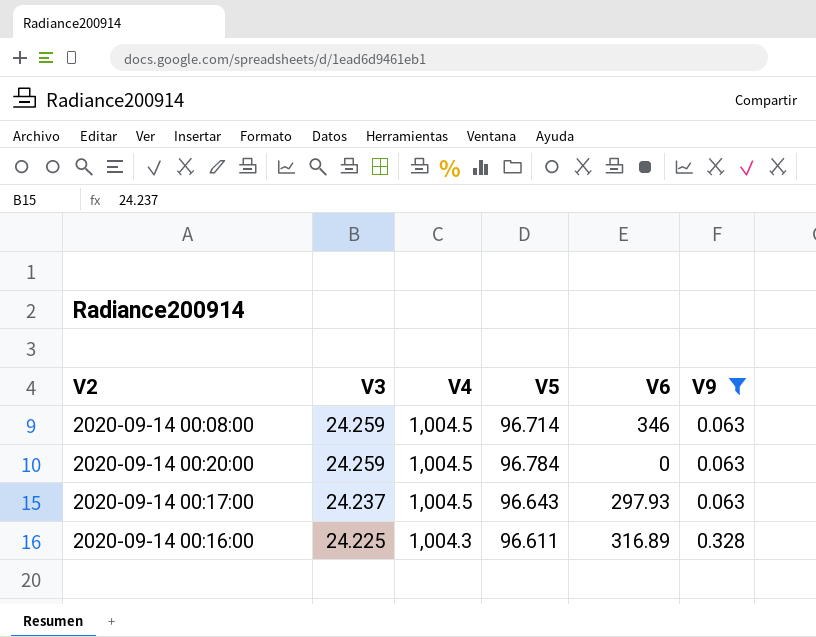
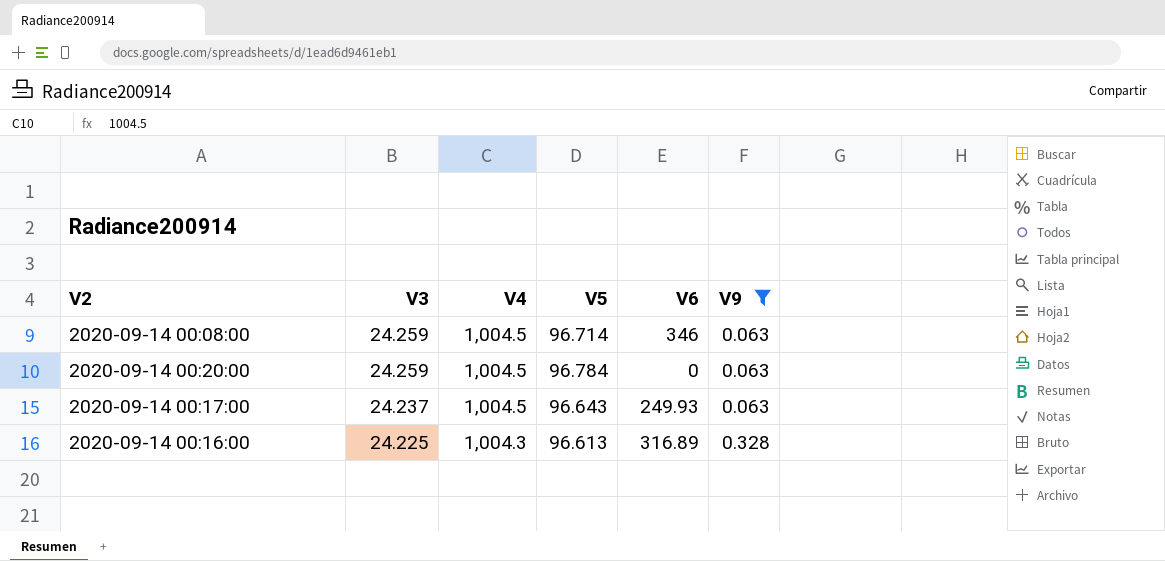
2020-09-14 00:17:00 | V6: 297.93 -> 249.93
2020-09-14 00:16:00 | V5: 96.611 -> 96.613

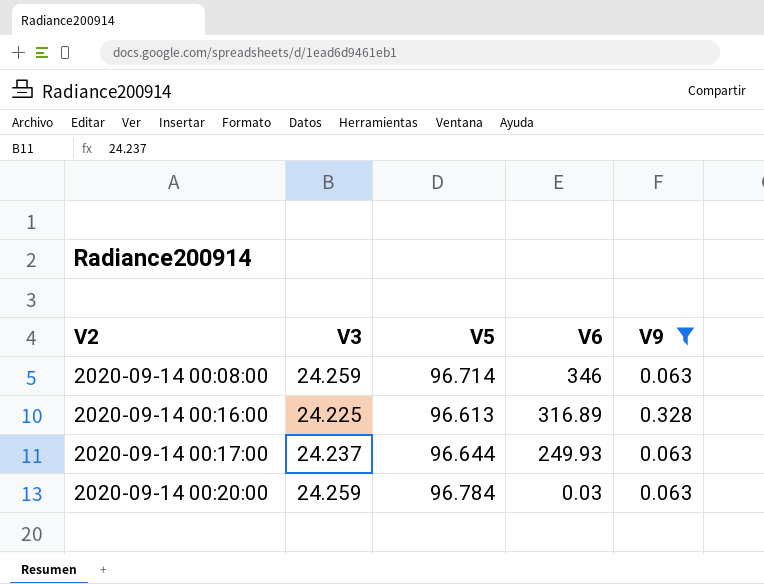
row order: V3 descending -> V2 ascending
column V4 | position: 3 -> none
2020-09-14 00:17:00 | V5: 96.643 -> 96.644
2020-09-14 00:20:00 | V6: 0 -> 0.03

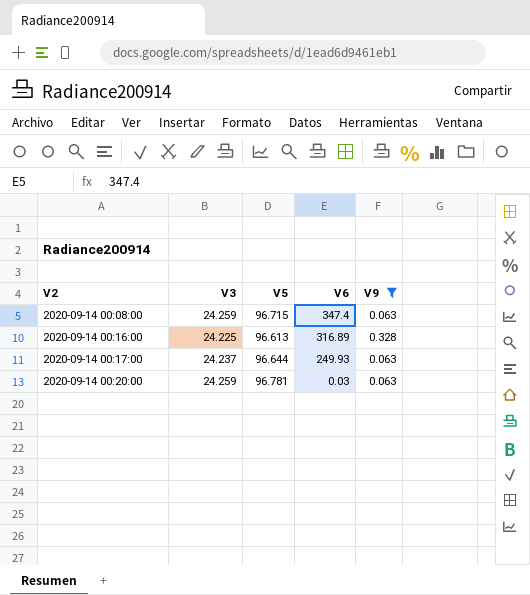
2020-09-14 00:08:00 | V5: 96.714 -> 96.715
2020-09-14 00:08:00 | V6: 346 -> 347.4
2020-09-14 00:20:00 | V5: 96.784 -> 96.781

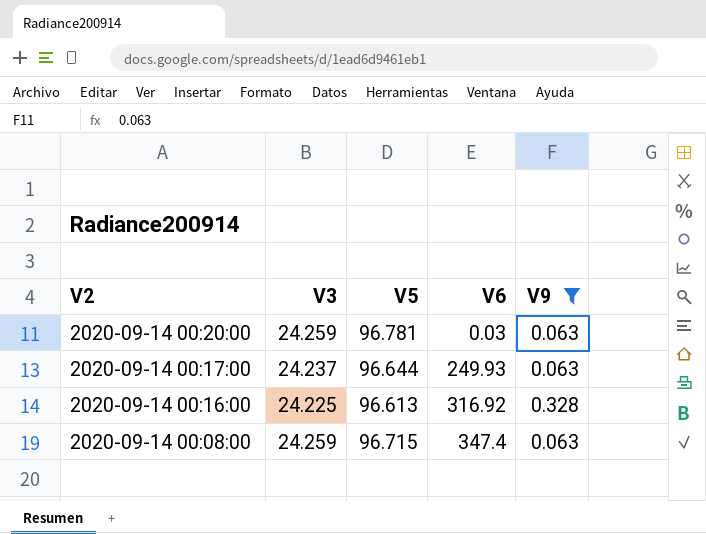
row order: V2 ascending -> V2 descending
2020-09-14 00:16:00 | V6: 316.89 -> 316.92

